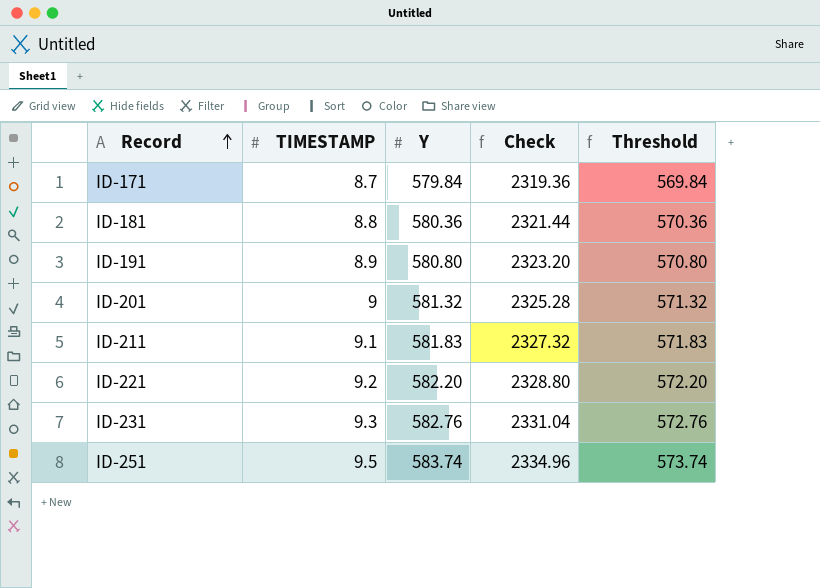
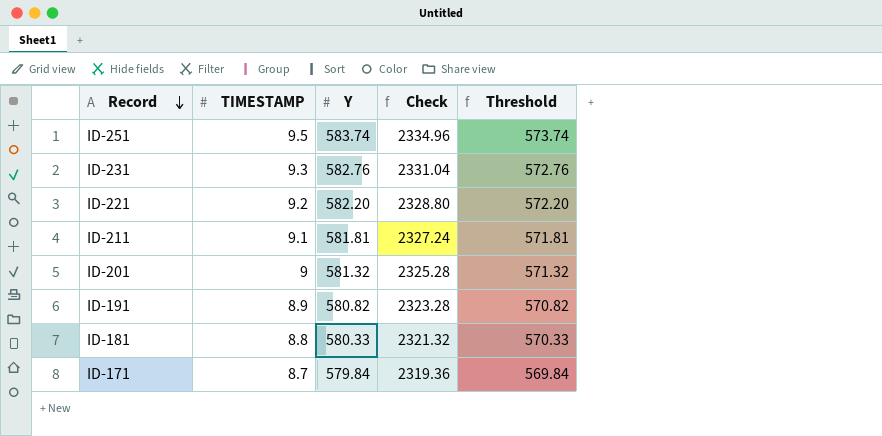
row order: Record ascending -> Record descending
ID-211 | Y: 581.83 -> 581.81
ID-211 | Check: 2327.32 -> 2327.24
ID-211 | Threshold: 571.83 -> 571.81
ID-191 | Y: 580.80 -> 580.82
ID-191 | Check: 2323.20 -> 2323.28
ID-191 | Threshold: 570.80 -> 570.82
ID-181 | Y: 580.36 -> 580.33
ID-181 | Check: 2321.44 -> 2321.32
ID-181 | Threshold: 570.36 -> 570.33

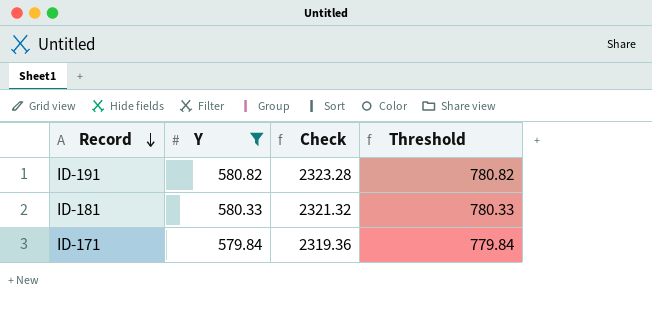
filter: none -> Y <= 580.82
column TIMESTAMP | position: 2 -> none
column Threshold | formula: [Y] - 10 -> [Y] + 200

